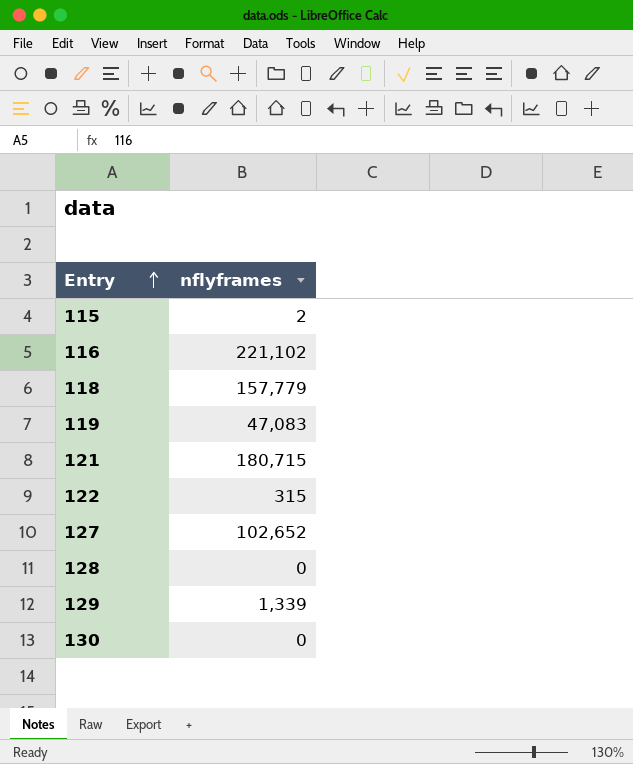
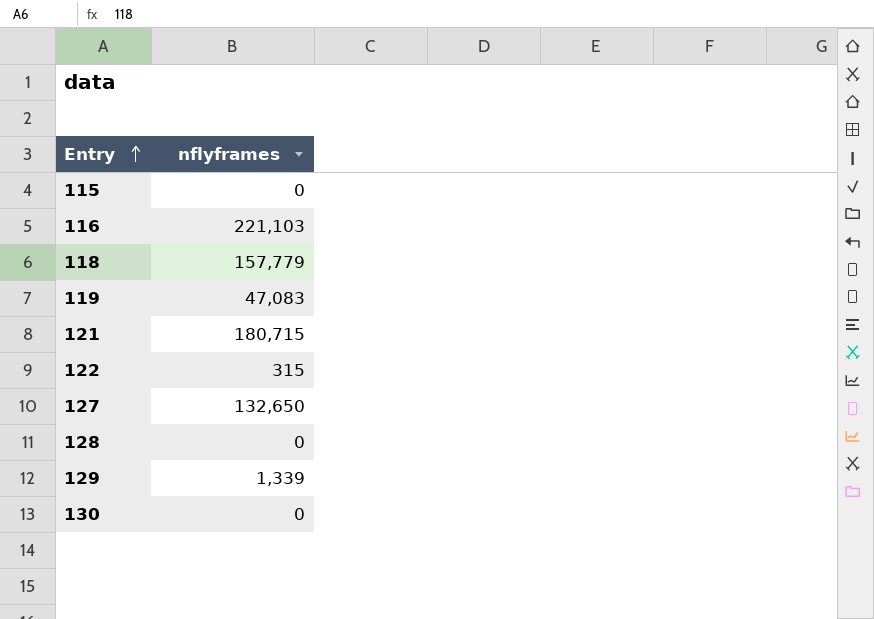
115 | nflyframes: 2 -> 0
116 | nflyframes: 221,102 -> 221,103
127 | nflyframes: 102,652 -> 132,650

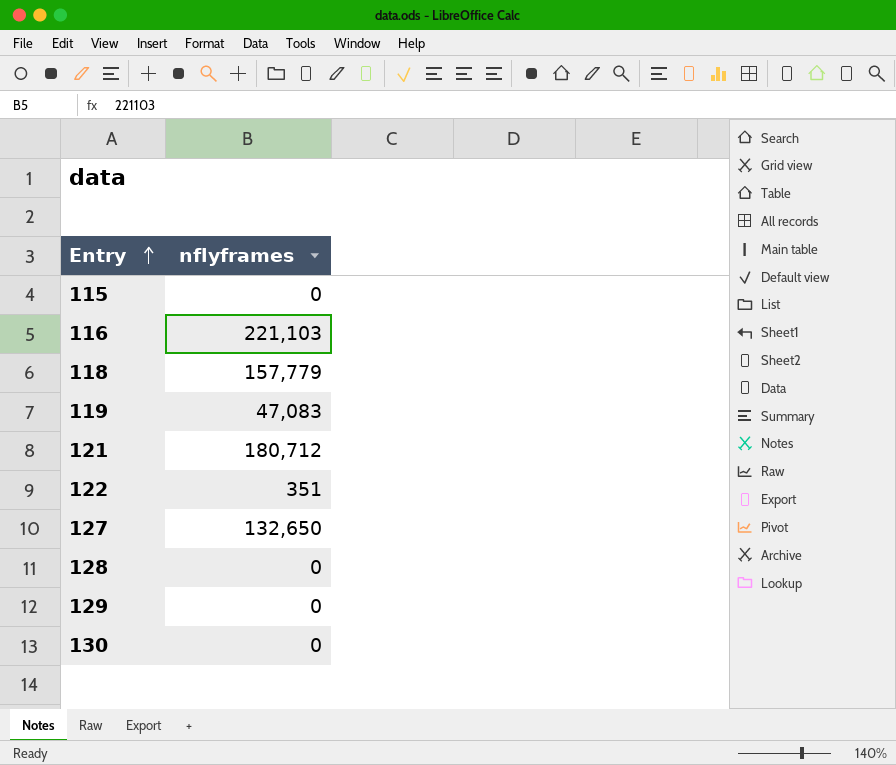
121 | nflyframes: 180,715 -> 180,712
122 | nflyframes: 315 -> 351
129 | nflyframes: 1,339 -> 0

